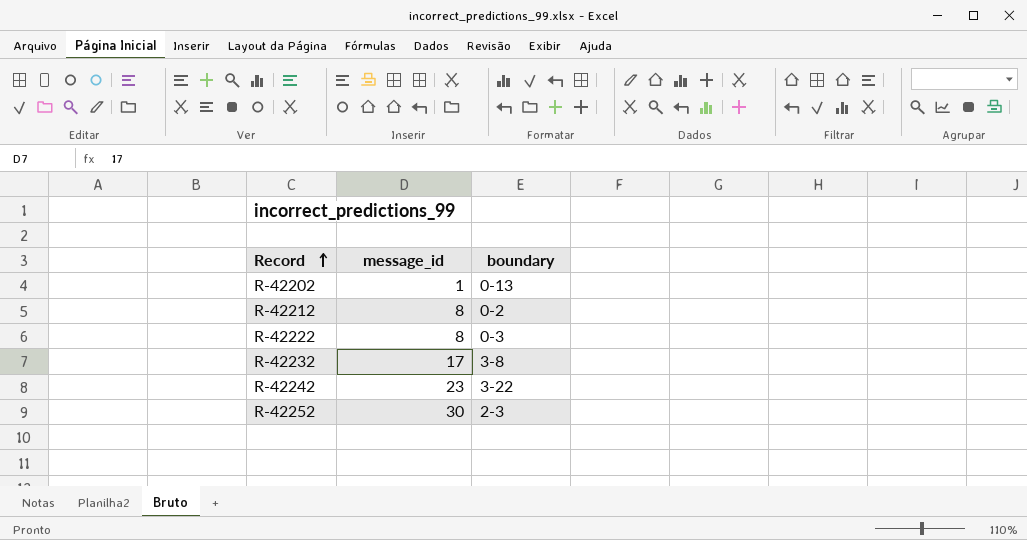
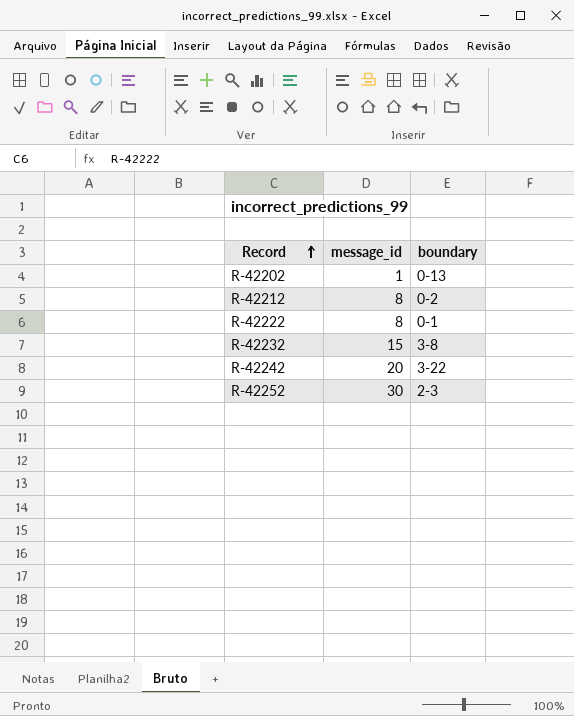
R-42222 | boundary: 0-3 -> 0-1
R-42232 | message_id: 17 -> 15
R-42242 | message_id: 23 -> 20

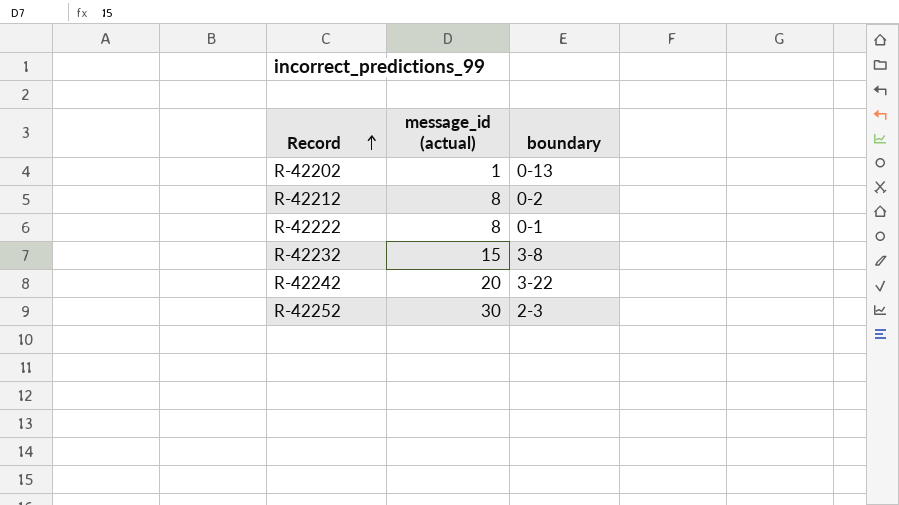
column name: message_id -> message_id (actual)

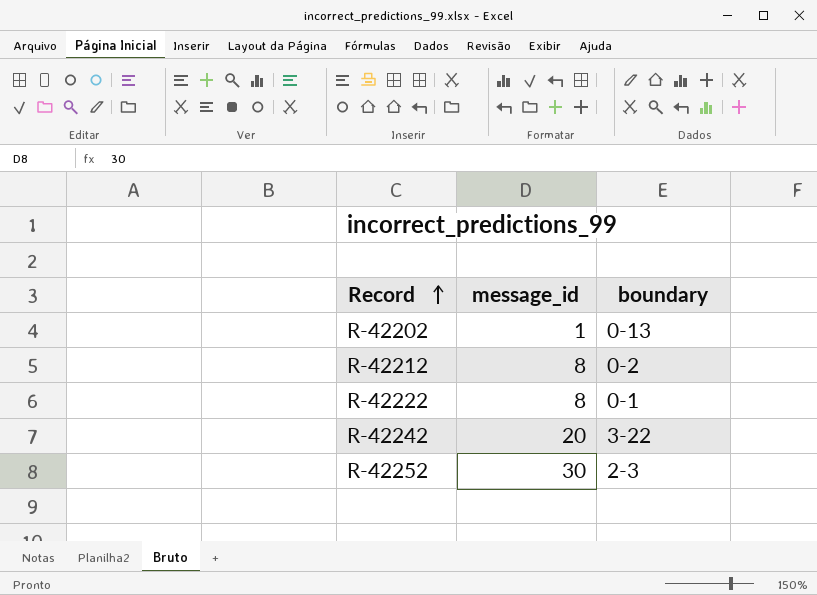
column name: message_id (actual) -> message_id
row R-42232: 15 | 3-8 -> none

